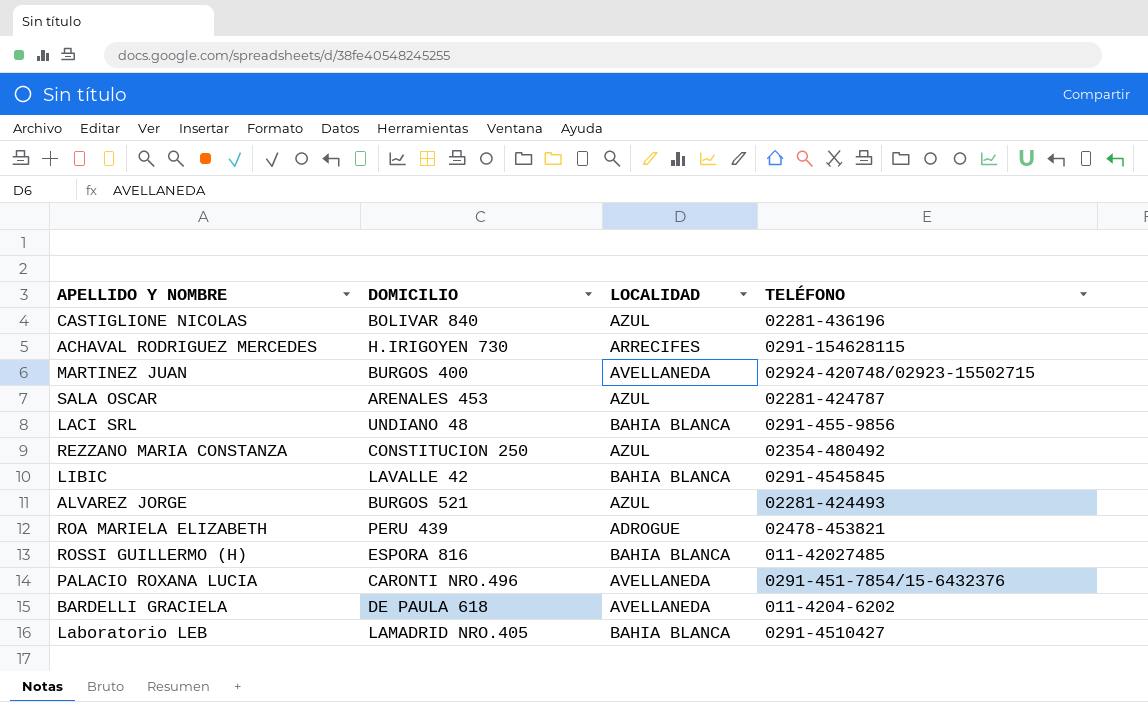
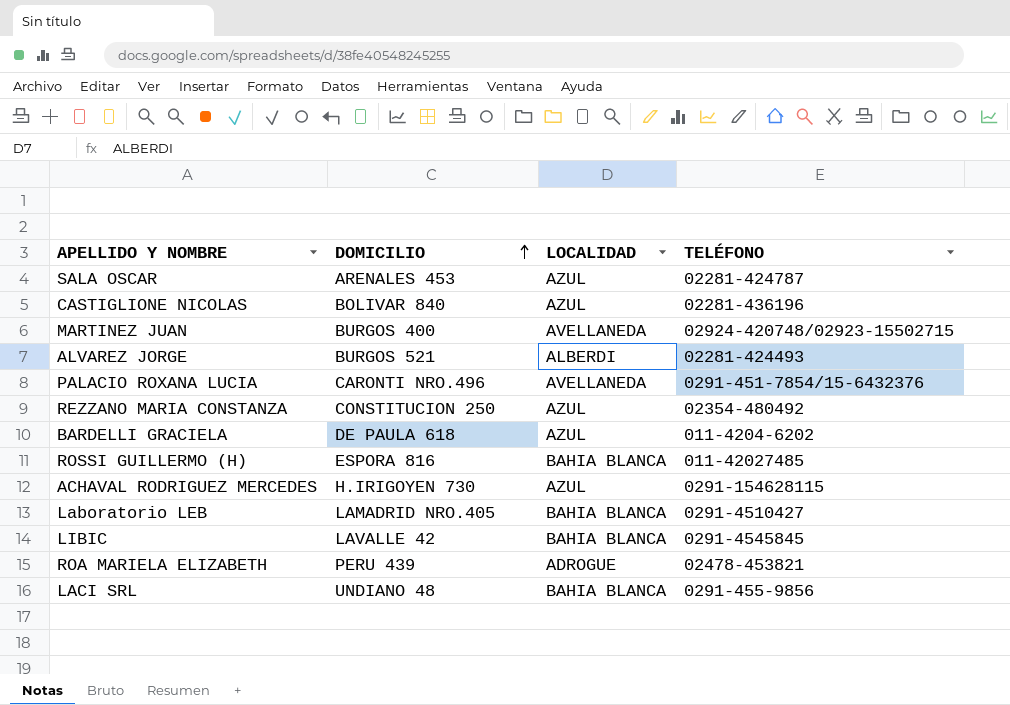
row order: none -> DOMICILIO ascending
ALVAREZ JORGE | LOCALIDAD: AZUL -> ALBERDI
BARDELLI GRACIELA | LOCALIDAD: AVELLANEDA -> AZUL
ACHAVAL RODRIGUEZ MERCEDES | LOCALIDAD: ARRECIFES -> AZUL

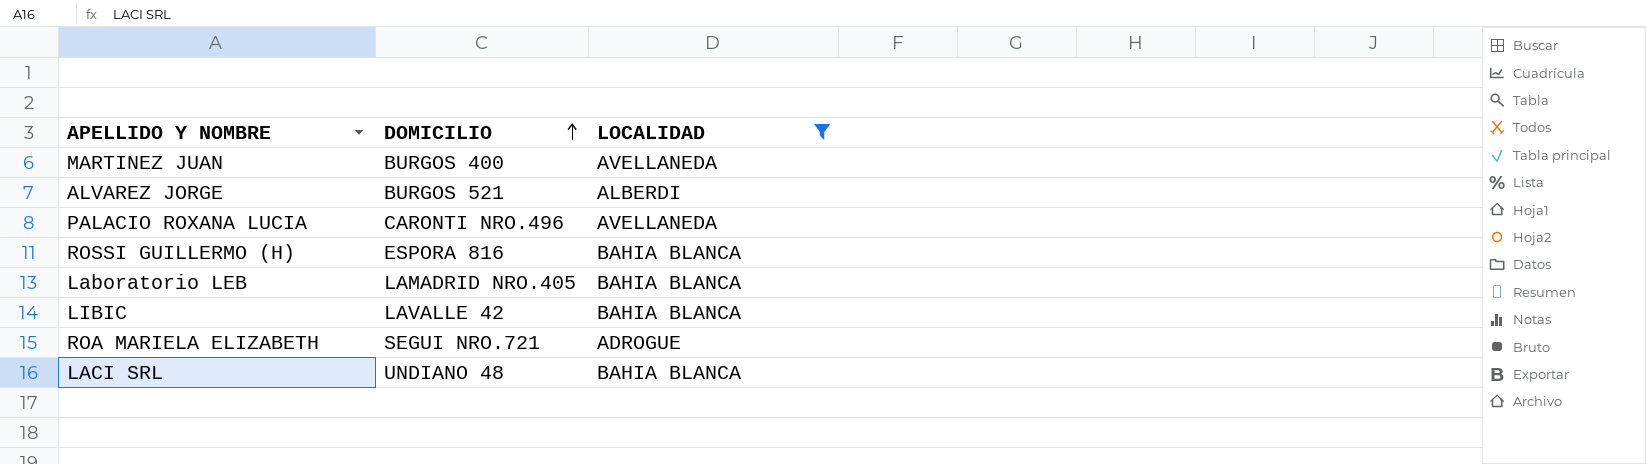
filter: none -> LOCALIDAD != AZUL
column TELÉFONO | position: 4 -> none
ROA MARIELA ELIZABETH | DOMICILIO: PERU 439 -> SEGUI NRO.721

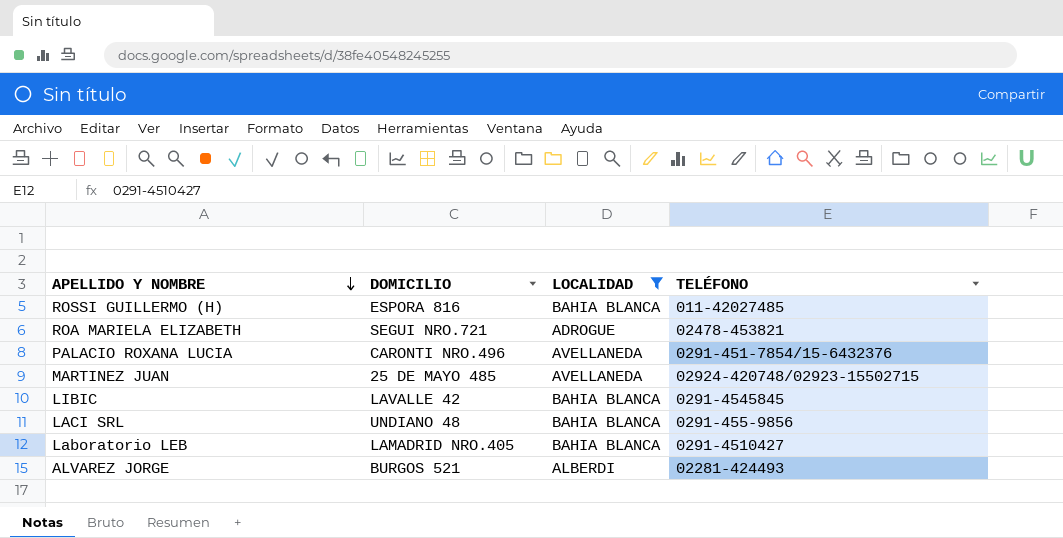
row order: DOMICILIO ascending -> APELLIDO Y NOMBRE descending
column TELÉFONO | position: none -> 4
MARTINEZ JUAN | DOMICILIO: BURGOS 400 -> 25 DE MAYO 485

